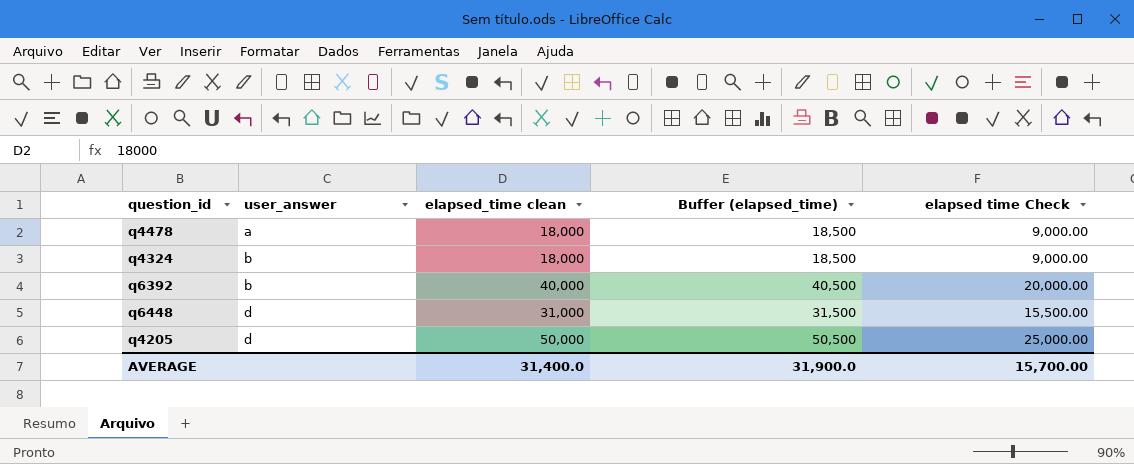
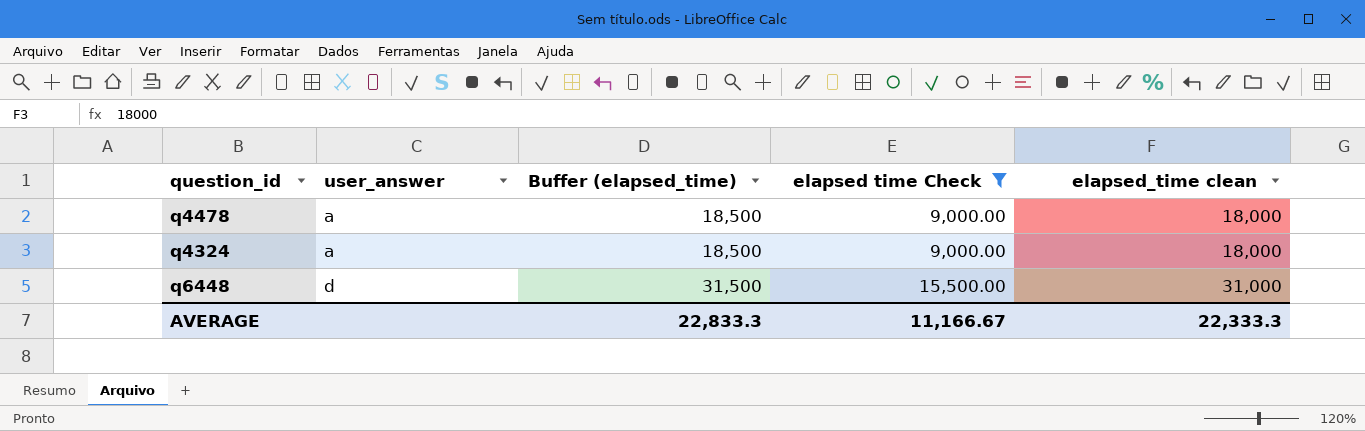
filter: none -> elapsed time Check <= 15,500.00
column elapsed_time clean | position: 3 -> 5
q4324 | user_answer: b -> a
AVERAGE | Buffer (elapsed_time): 31,900.0 -> 22,833.3
AVERAGE | elapsed time Check: 15,700.00 -> 11,166.67
AVERAGE | elapsed_time clean: 31,400.0 -> 22,333.3

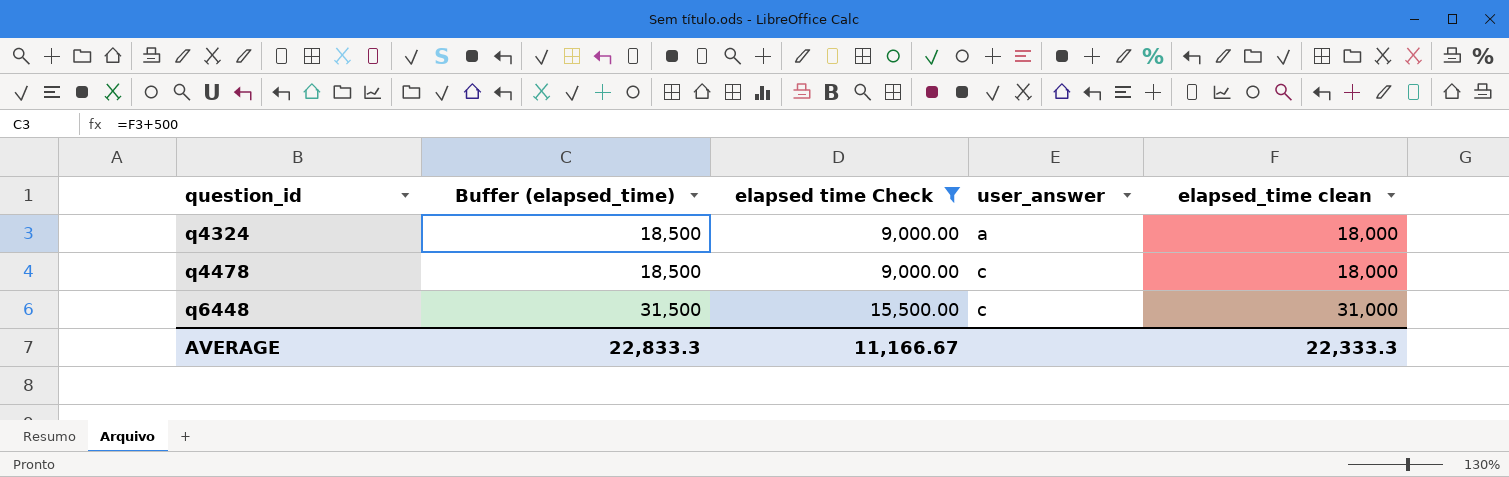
row order: user_answer ascending -> question_id ascending
column user_answer | position: 2 -> 4
q4478 | user_answer: a -> c
q6448 | user_answer: d -> c

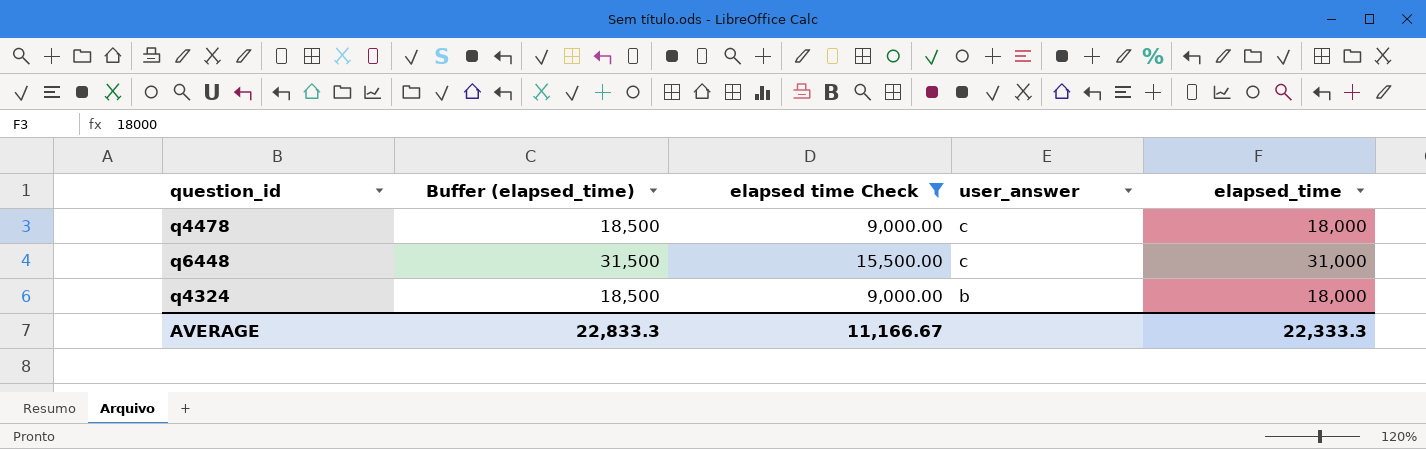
row order: question_id ascending -> user_answer descending
column name: elapsed_time clean -> elapsed_time
q4324 | user_answer: a -> b

